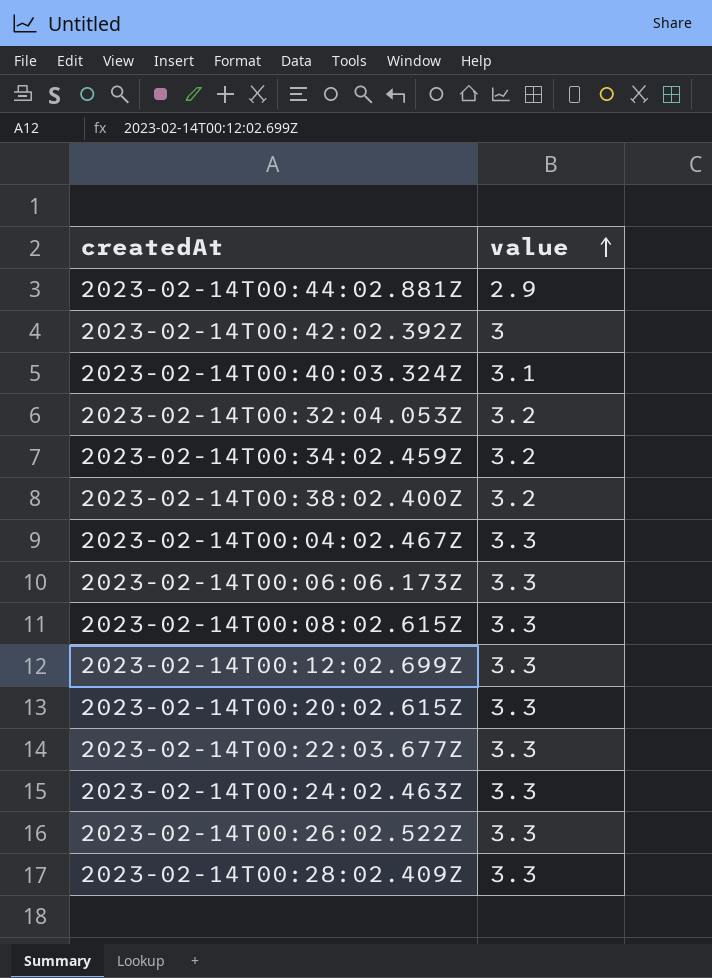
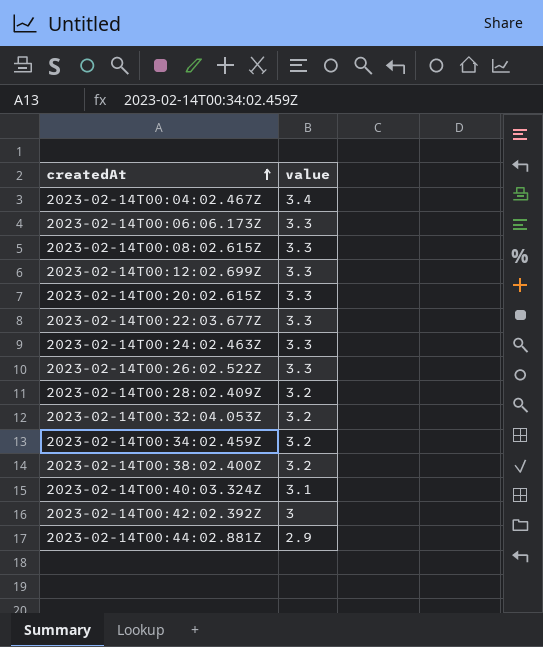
row order: value ascending -> createdAt ascending
2023-02-14T00:04:02.467Z | value: 3.3 -> 3.4
2023-02-14T00:28:02.409Z | value: 3.3 -> 3.2

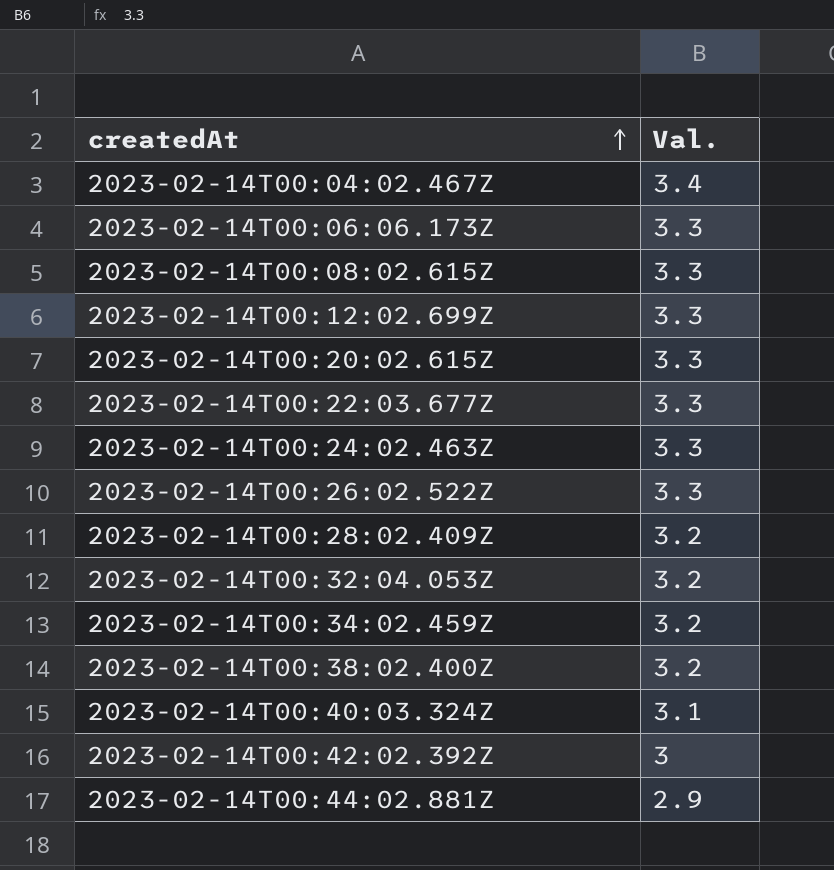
column name: value -> Val.

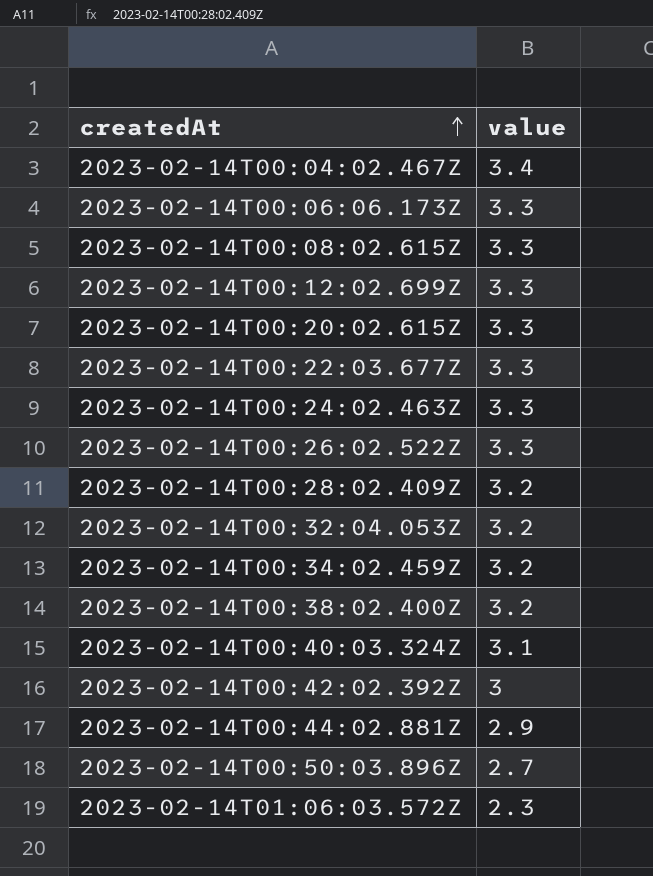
column name: Val. -> value
row 2023-02-14T00:50:03.896Z: none -> 2.7
row 2023-02-14T01:06:03.572Z: none -> 2.3

